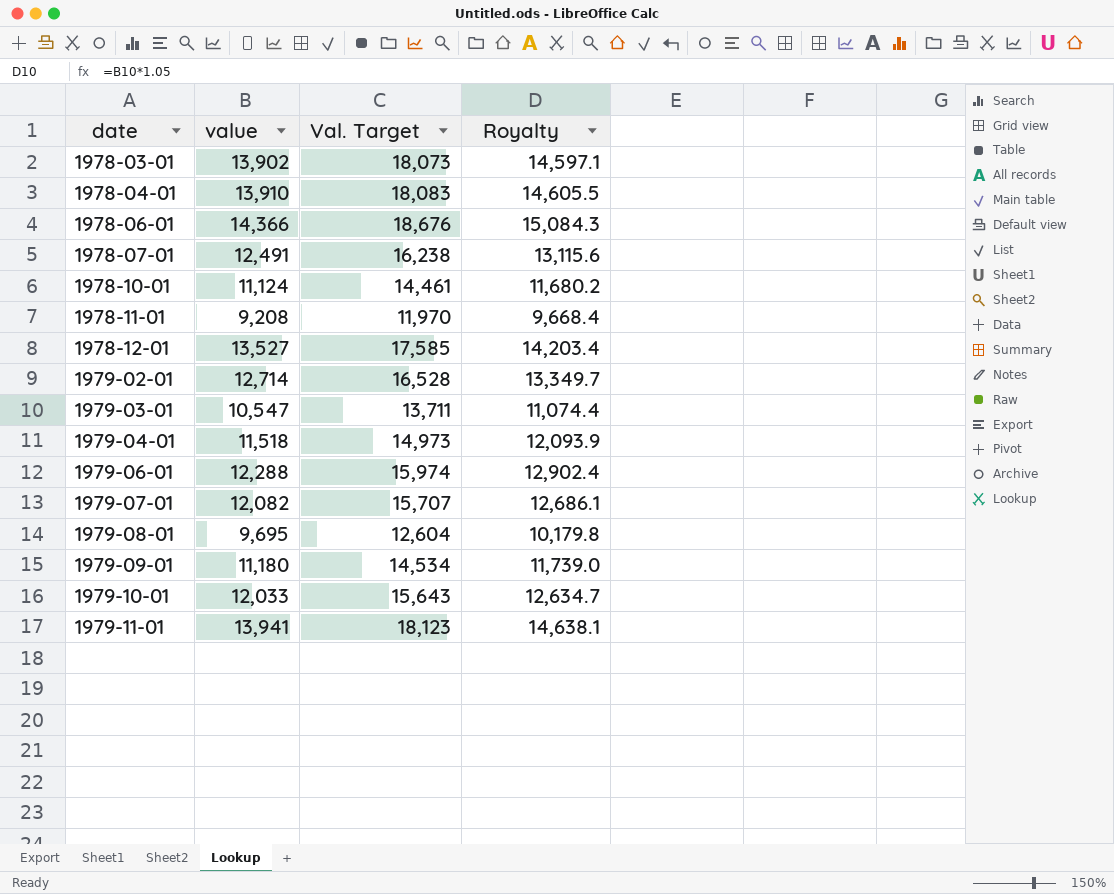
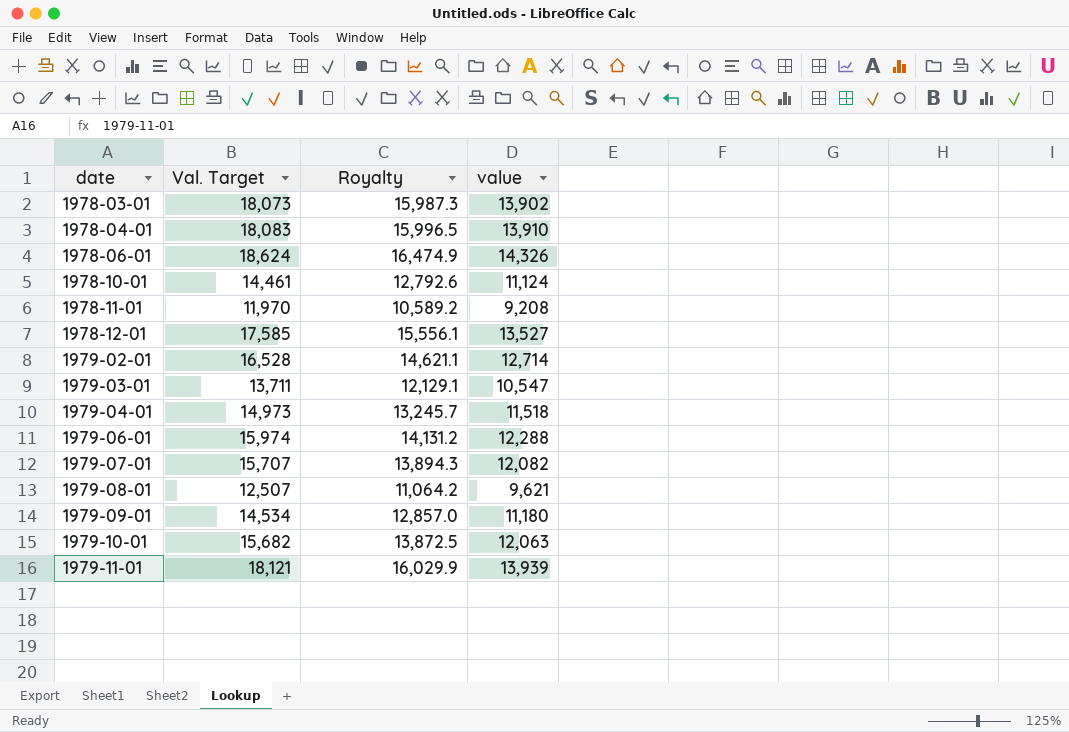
column Royalty | formula: [value] * 1.05 -> [value] * 1.15
column value | position: 2 -> 4
row 1978-07-01: 12,491 | 16,238 | 13,115.6 -> none
1978-06-01 | Val. Target: 18,676 -> 18,624
1978-06-01 | value: 14,366 -> 14,326
1979-08-01 | Val. Target: 12,604 -> 12,507
1979-08-01 | value: 9,695 -> 9,621
1979-10-01 | Val. Target: 15,643 -> 15,682
1979-10-01 | value: 12,033 -> 12,063
1979-11-01 | Val. Target: 18,123 -> 18,121
1979-11-01 | value: 13,941 -> 13,939

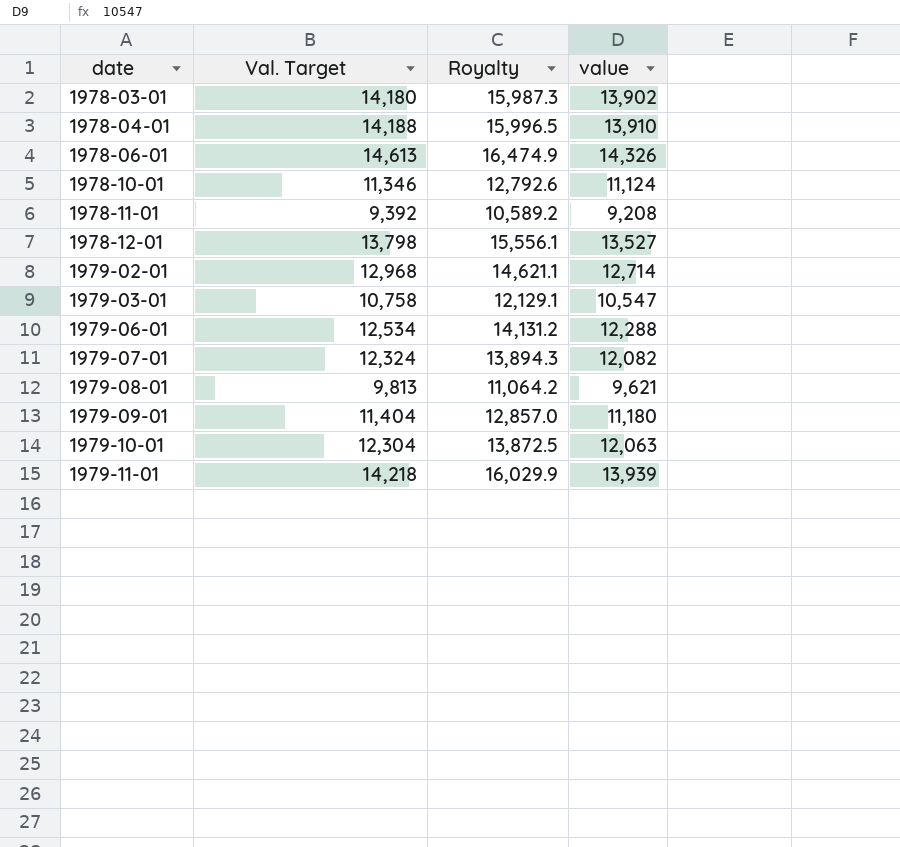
column Val. Target | formula: [value] * 1.3 -> [value] * 1.02
row 1979-04-01: 14,973 | 13,245.7 | 11,518 -> none

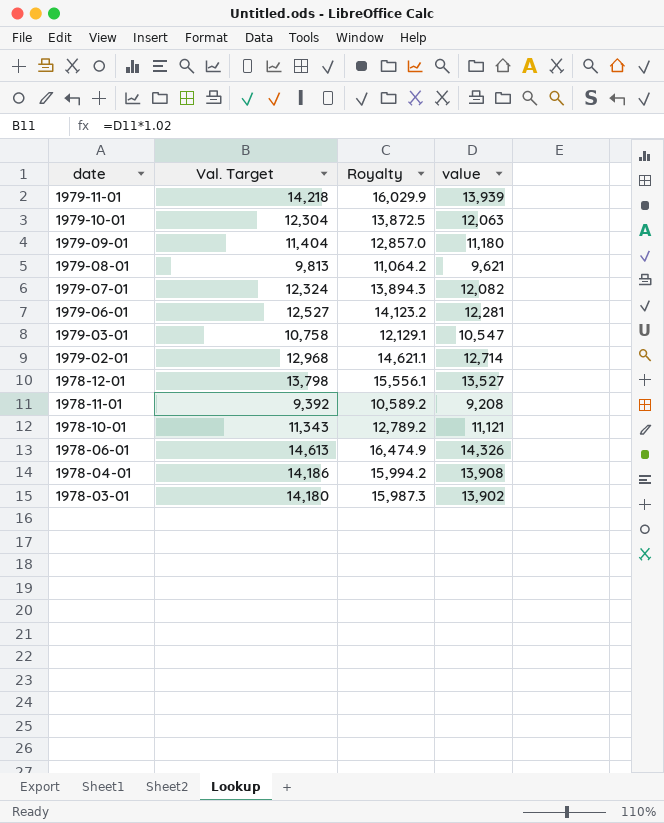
row order: date ascending -> date descending
1979-06-01 | Val. Target: 12,534 -> 12,527
1979-06-01 | Royalty: 14,131.2 -> 14,123.2
1979-06-01 | value: 12,288 -> 12,281
1978-10-01 | Val. Target: 11,346 -> 11,343
1978-10-01 | Royalty: 12,792.6 -> 12,789.2
1978-10-01 | value: 11,124 -> 11,121
1978-04-01 | Val. Target: 14,188 -> 14,186
1978-04-01 | Royalty: 15,996.5 -> 15,994.2
1978-04-01 | value: 13,910 -> 13,908

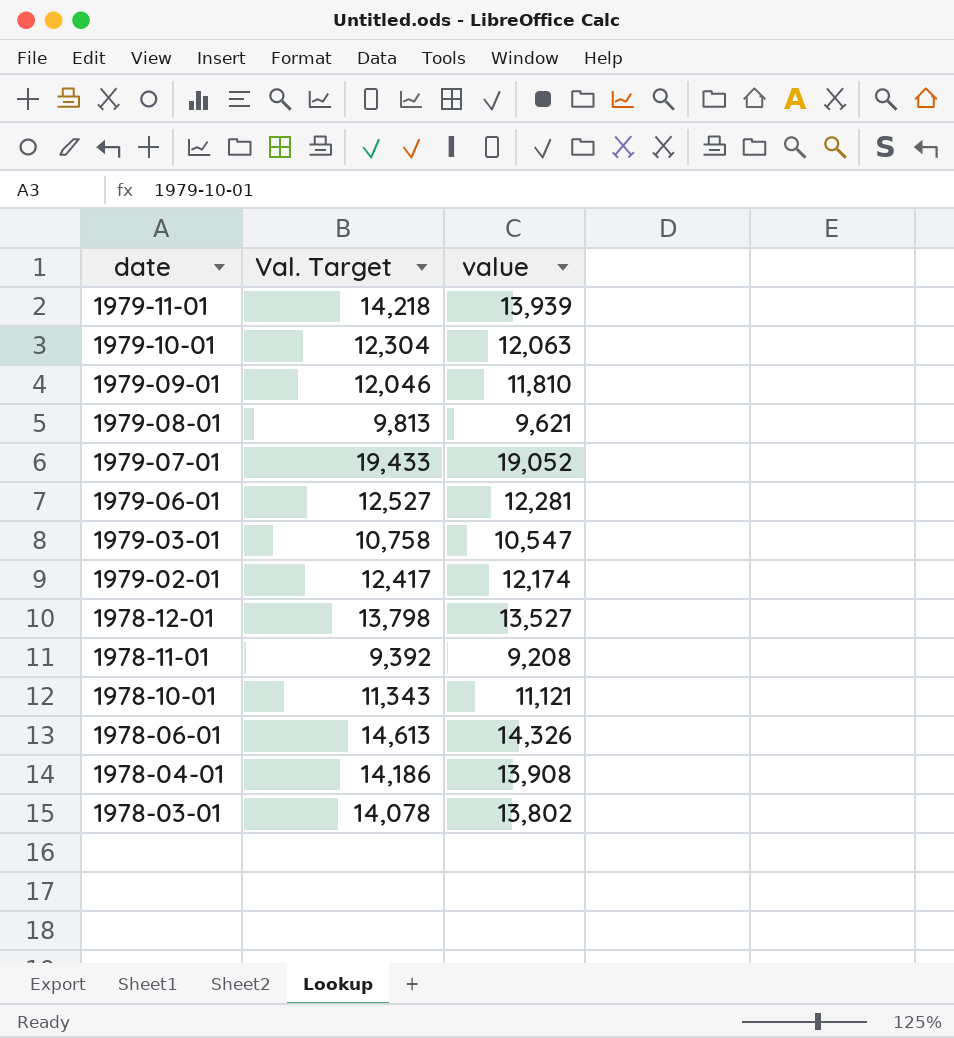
column Royalty | formula: [value] * 1.15 -> none
1979-09-01 | Val. Target: 11,404 -> 12,046
1979-09-01 | value: 11,180 -> 11,810
1979-07-01 | Val. Target: 12,324 -> 19,433
1979-07-01 | value: 12,082 -> 19,052
1979-02-01 | Val. Target: 12,968 -> 12,417
1979-02-01 | value: 12,714 -> 12,174
1978-03-01 | Val. Target: 14,180 -> 14,078
1978-03-01 | value: 13,902 -> 13,802

